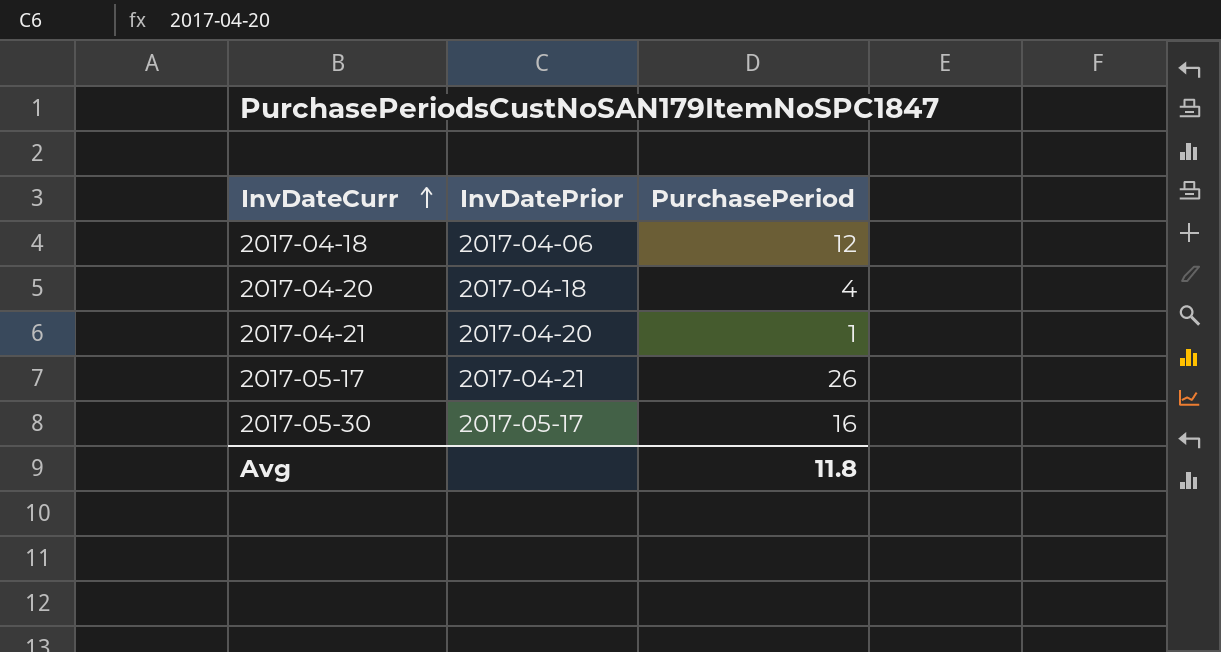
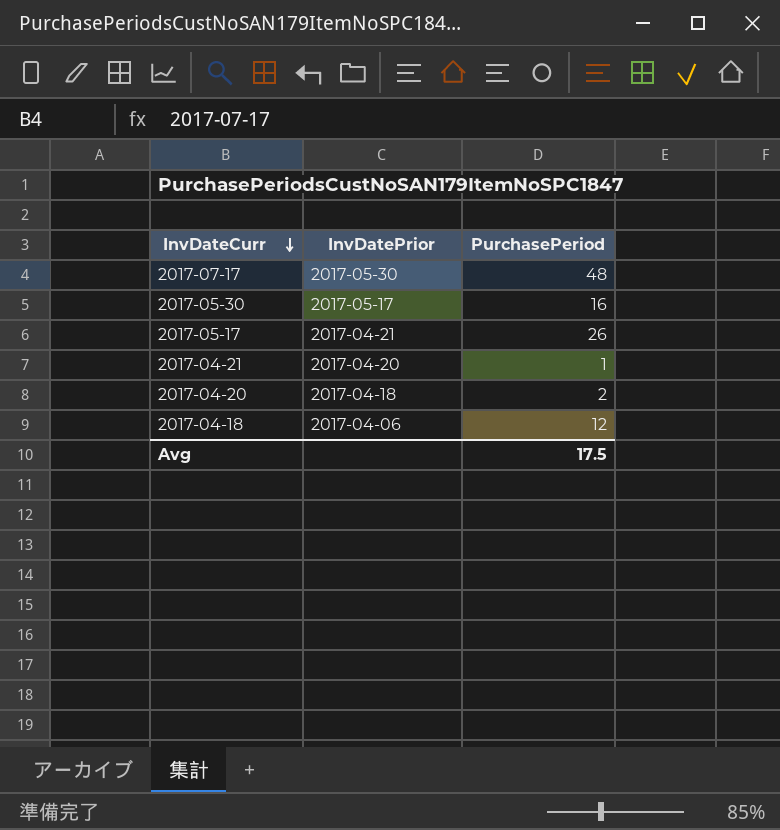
row order: InvDateCurr ascending -> InvDateCurr descending
row 2017-07-17: none -> 2017-05-30 | 48
2017-04-20 | PurchasePeriod: 4 -> 2
Avg | PurchasePeriod: 11.8 -> 17.5

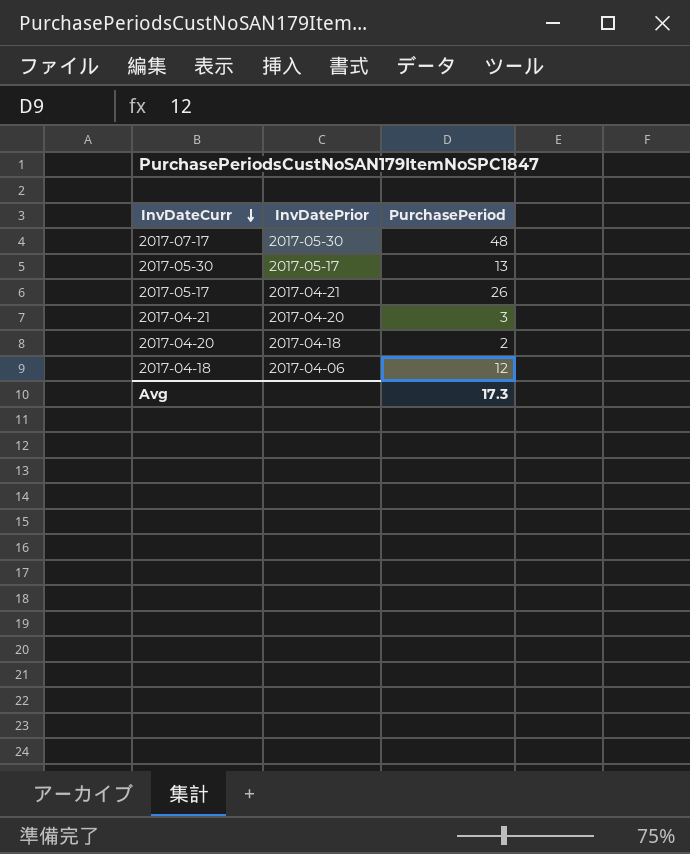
2017-05-30 | PurchasePeriod: 16 -> 13
2017-04-21 | PurchasePeriod: 1 -> 3
Avg | PurchasePeriod: 17.5 -> 17.3

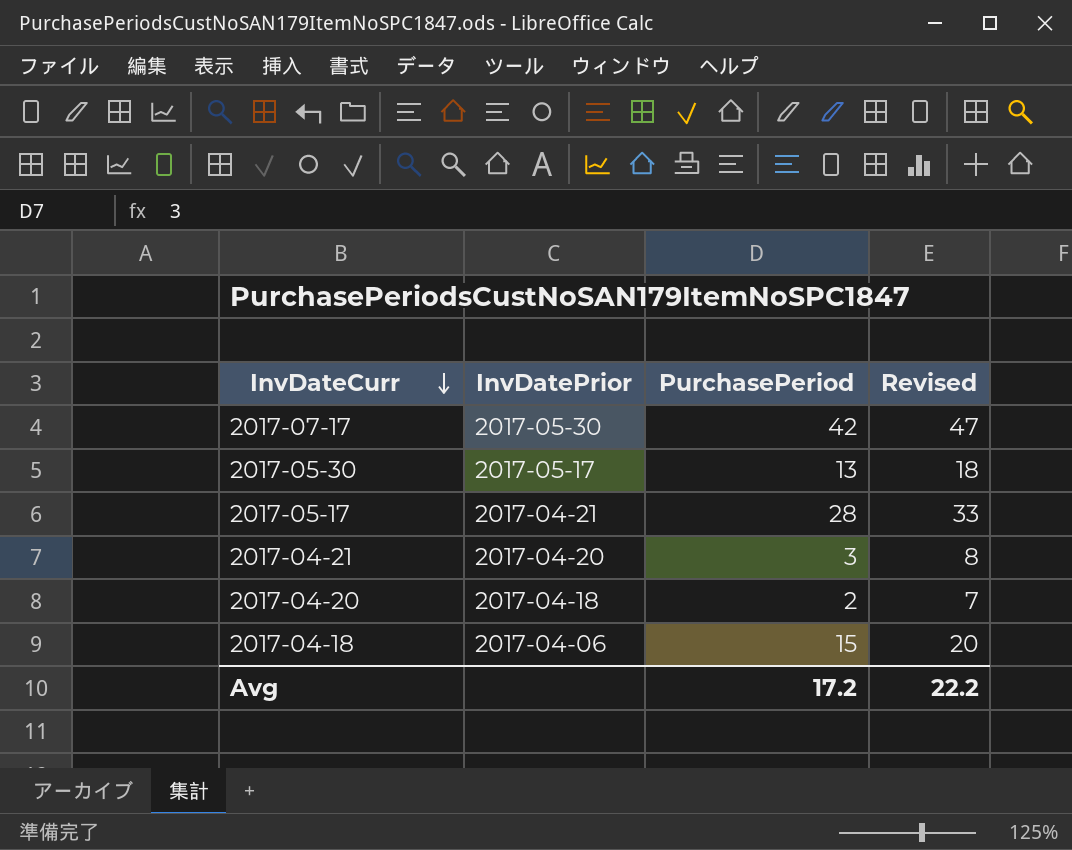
column Revised | formula: none -> [PurchasePeriod] + 5
2017-07-17 | PurchasePeriod: 48 -> 42
2017-05-17 | PurchasePeriod: 26 -> 28
2017-04-18 | PurchasePeriod: 12 -> 15
Avg | PurchasePeriod: 17.3 -> 17.2

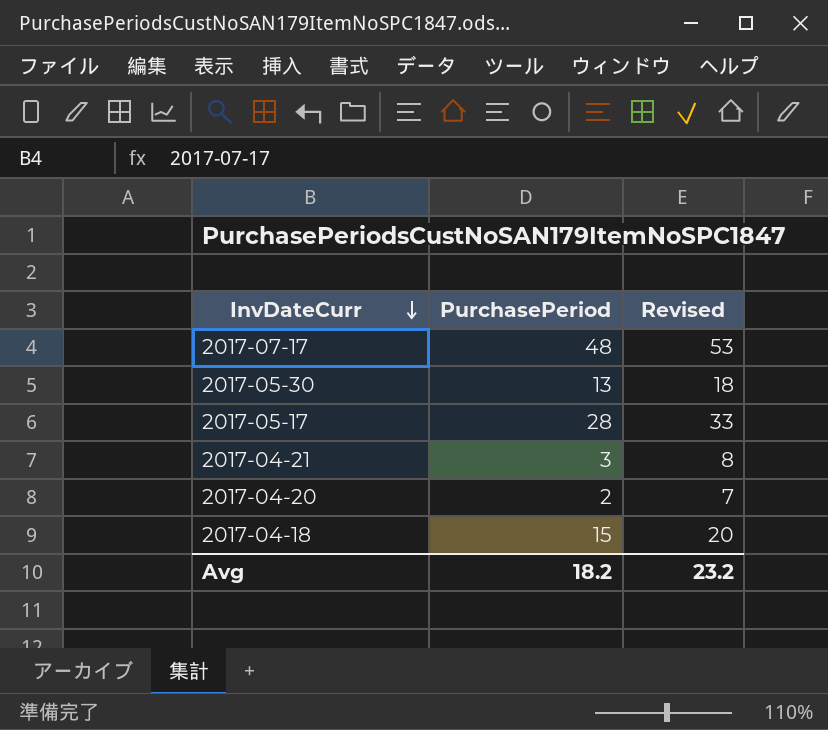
column InvDatePrior | position: 2 -> none
2017-07-17 | PurchasePeriod: 42 -> 48
2017-07-17 | Revised: 47 -> 53
Avg | PurchasePeriod: 17.2 -> 18.2
Avg | Revised: 22.2 -> 23.2

